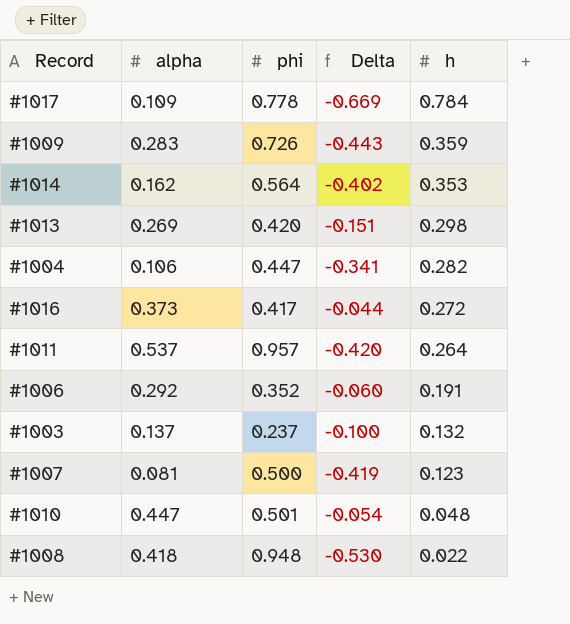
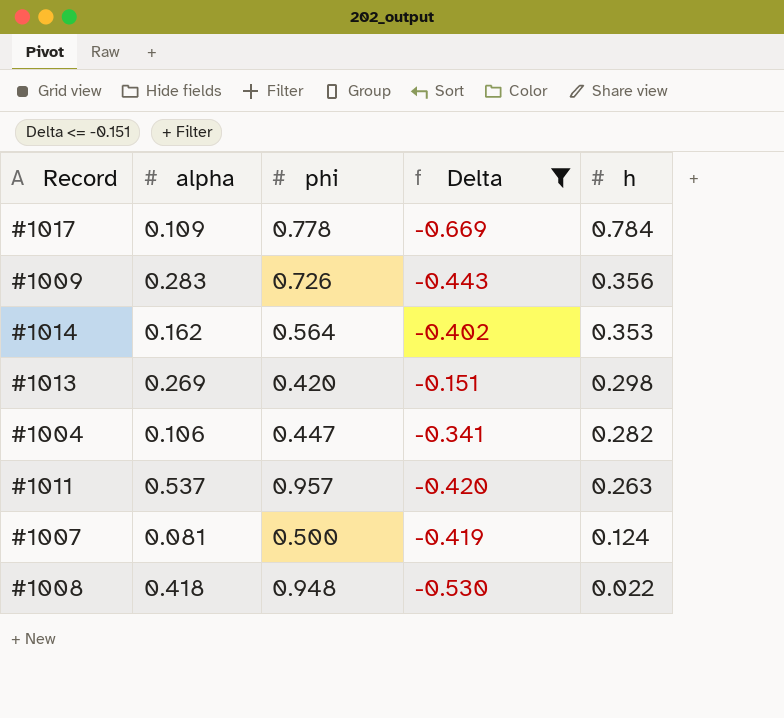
filter: none -> Delta <= -0.151
#1009 | h: 0.359 -> 0.356
#1011 | h: 0.264 -> 0.263
#1007 | h: 0.123 -> 0.124

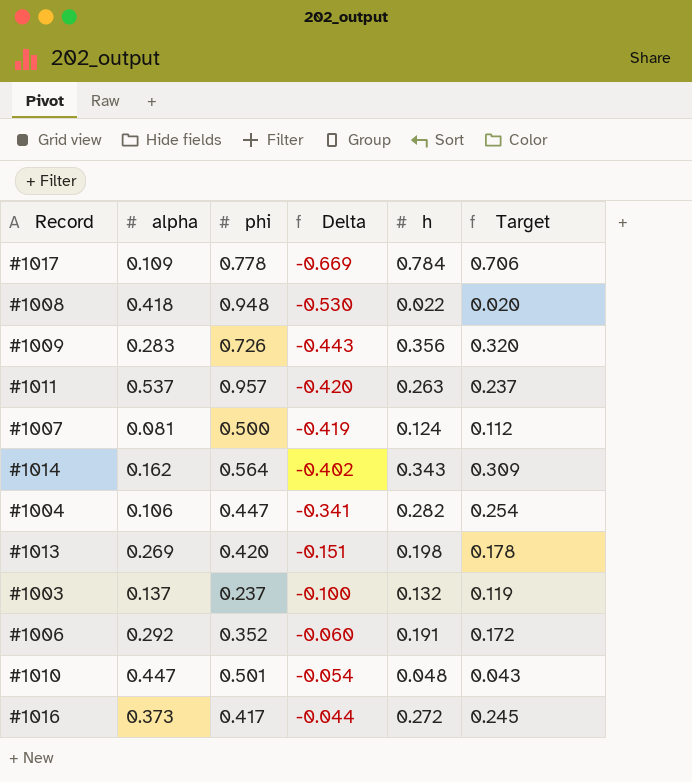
filter: Delta <= -0.151 -> none
row order: h descending -> Delta ascending
column Target | formula: none -> [h] * 0.9
#1014 | h: 0.353 -> 0.343
#1013 | h: 0.298 -> 0.198

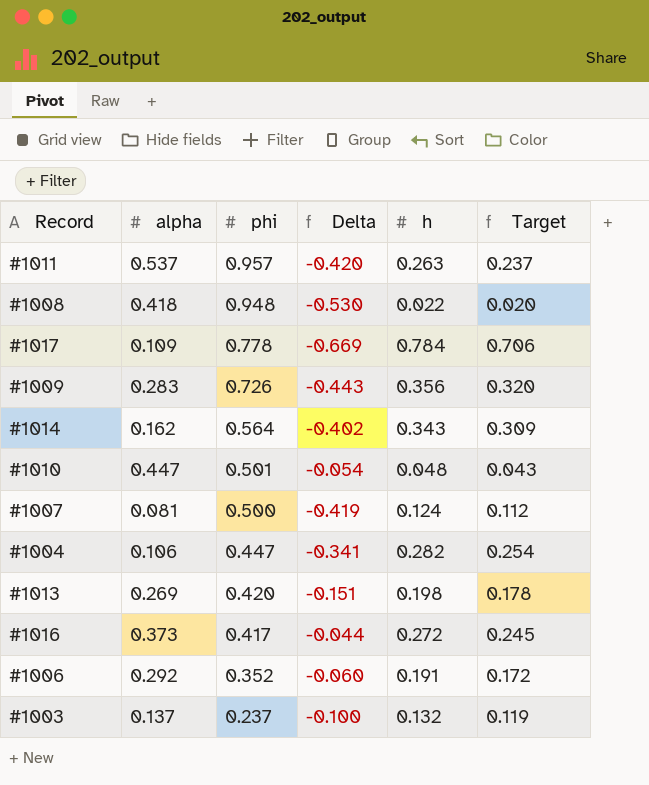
row order: Delta ascending -> phi descending

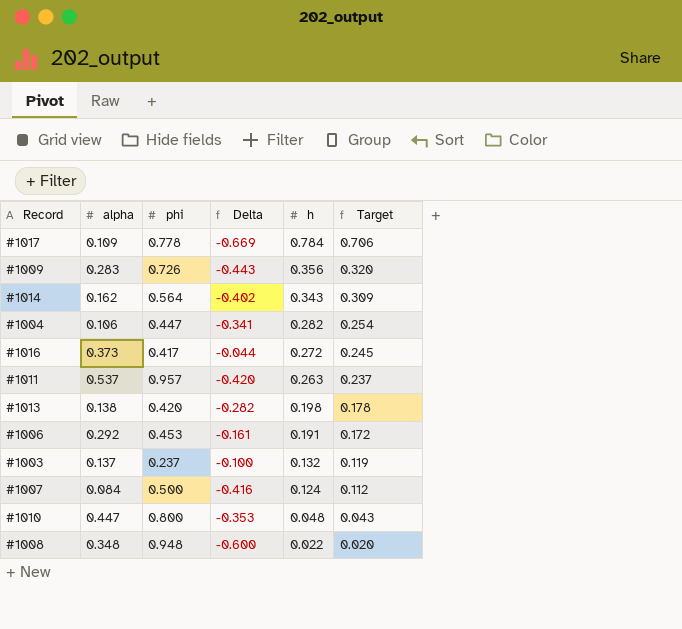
row order: phi descending -> h descending
#1013 | alpha: 0.269 -> 0.138
#1013 | Delta: -0.151 -> -0.282
#1006 | phi: 0.352 -> 0.453
#1006 | Delta: -0.060 -> -0.161
#1007 | alpha: 0.081 -> 0.084
#1007 | Delta: -0.419 -> -0.416
#1010 | phi: 0.501 -> 0.800
#1010 | Delta: -0.054 -> -0.353
#1008 | alpha: 0.418 -> 0.348
#1008 | Delta: -0.530 -> -0.600

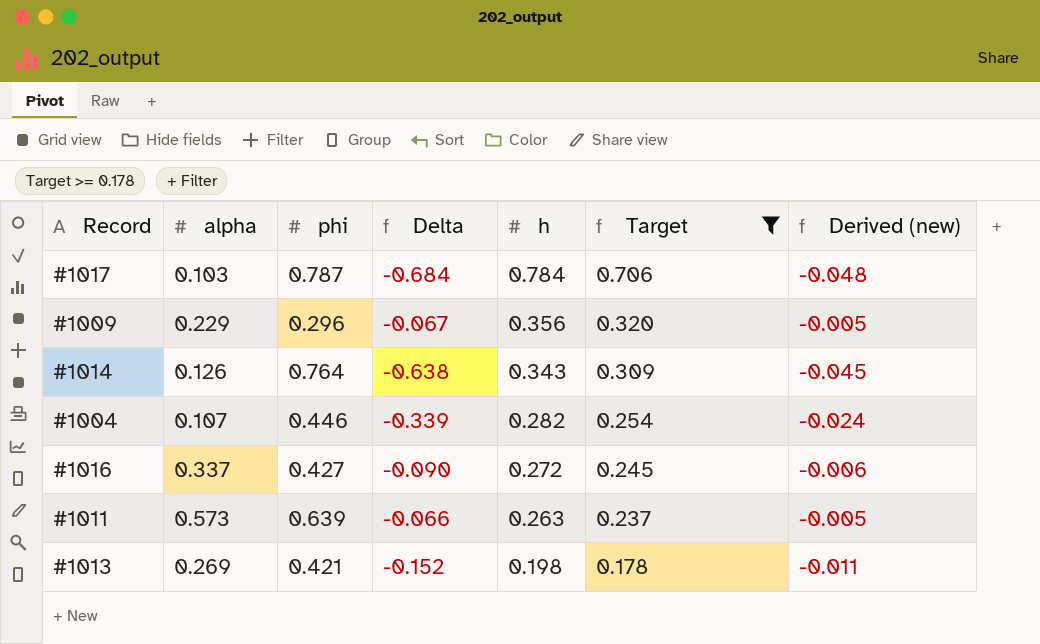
filter: none -> Target >= 0.178
column Derived (new) | formula: none -> [Delta] * 0.07
#1017 | alpha: 0.109 -> 0.103
#1017 | phi: 0.778 -> 0.787
#1017 | Delta: -0.669 -> -0.684
#1009 | alpha: 0.283 -> 0.229
#1009 | phi: 0.726 -> 0.296
#1009 | Delta: -0.443 -> -0.067
#1014 | alpha: 0.162 -> 0.126
#1014 | phi: 0.564 -> 0.764
#1014 | Delta: -0.402 -> -0.638
#1004 | alpha: 0.106 -> 0.107
#1004 | phi: 0.447 -> 0.446
#1004 | Delta: -0.341 -> -0.339
#1016 | alpha: 0.373 -> 0.337
#1016 | phi: 0.417 -> 0.427
#1016 | Delta: -0.044 -> -0.090
#1011 | alpha: 0.537 -> 0.573
#1011 | phi: 0.957 -> 0.639
#1011 | Delta: -0.420 -> -0.066
#1013 | alpha: 0.138 -> 0.269
#1013 | phi: 0.420 -> 0.421
#1013 | Delta: -0.282 -> -0.152

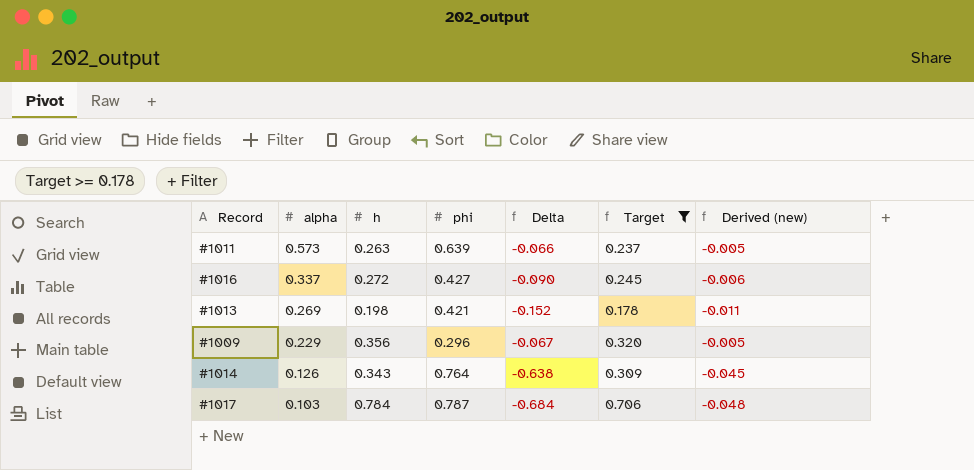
row order: h descending -> alpha descending
column h | position: 5 -> 3
row #1004: 0.107 | 0.446 | -0.339 | 0.282 | 0.254 | -0.024 -> none

